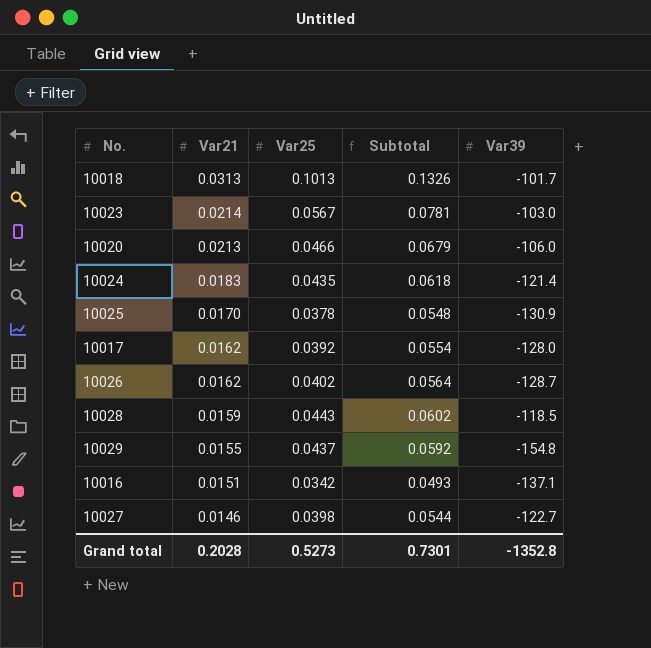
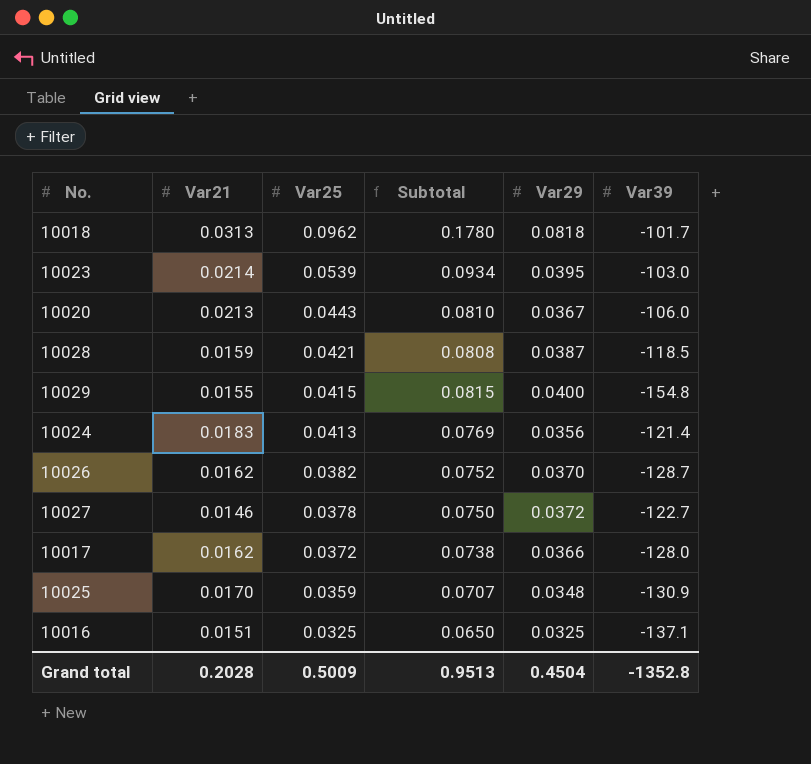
row order: Var21 descending -> Var25 descending
column Subtotal | formula: [Var21] + [Var25] -> [Var25] + [Var29]
column Var29 | position: none -> 5
10018 | Var25: 0.1013 -> 0.0962
10023 | Var25: 0.0567 -> 0.0539
10020 | Var25: 0.0466 -> 0.0443
10028 | Var25: 0.0443 -> 0.0421
10029 | Var25: 0.0437 -> 0.0415
10024 | Var25: 0.0435 -> 0.0413
10026 | Var25: 0.0402 -> 0.0382
10027 | Var25: 0.0398 -> 0.0378
10017 | Var25: 0.0392 -> 0.0372
10025 | Var25: 0.0378 -> 0.0359
10016 | Var25: 0.0342 -> 0.0325
Grand total | Var25: 0.5273 -> 0.5009
Grand total | Subtotal: 0.7301 -> 0.9513

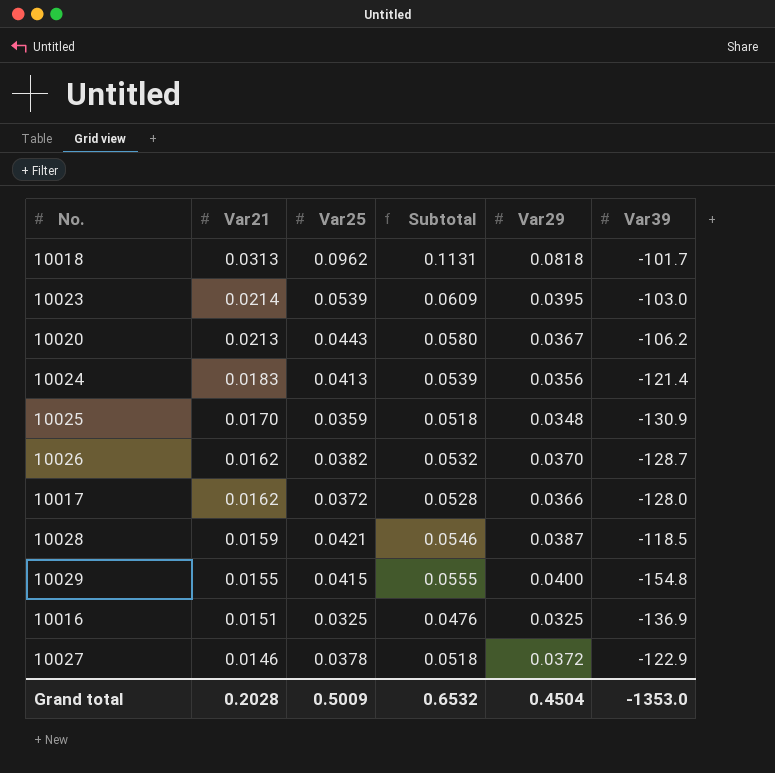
row order: Var25 descending -> Var21 descending
column Subtotal | formula: [Var25] + [Var29] -> [Var21] + [Var29]
10020 | Var39: -106.0 -> -106.2
10016 | Var39: -137.1 -> -136.9
10027 | Var39: -122.7 -> -122.9
Grand total | Subtotal: 0.9513 -> 0.6532
Grand total | Var39: -1352.8 -> -1353.0

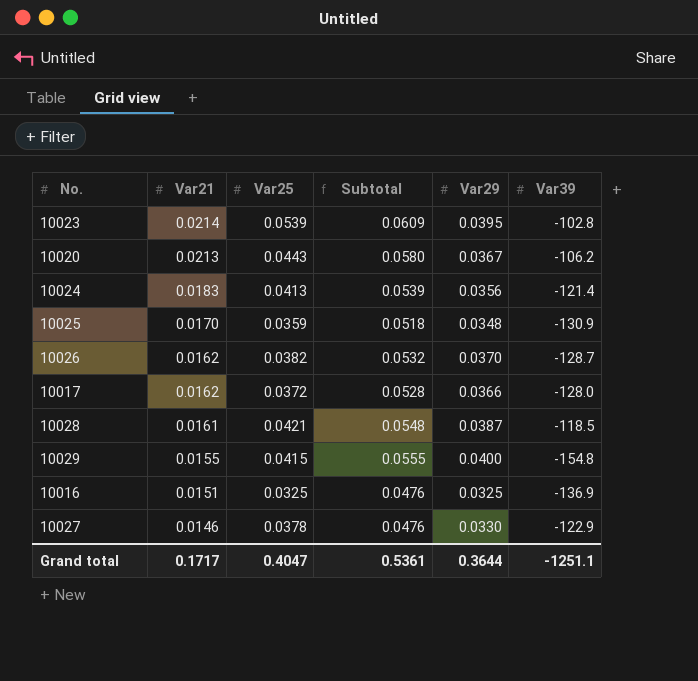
row 10018: 0.0313 | 0.0962 | 0.1131 | 0.0818 | -101.7 -> none
10023 | Var39: -103.0 -> -102.8
10028 | Var21: 0.0159 -> 0.0161
10028 | Subtotal: 0.0546 -> 0.0548
10027 | Subtotal: 0.0518 -> 0.0476
10027 | Var29: 0.0372 -> 0.0330
Grand total | Var21: 0.2028 -> 0.1717
Grand total | Var25: 0.5009 -> 0.4047
Grand total | Subtotal: 0.6532 -> 0.5361
Grand total | Var29: 0.4504 -> 0.3644
Grand total | Var39: -1353.0 -> -1251.1

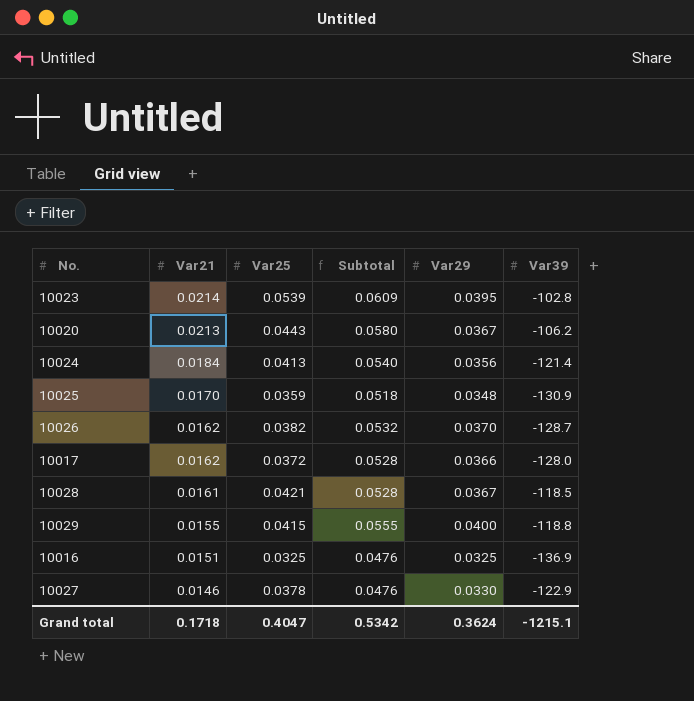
10024 | Var21: 0.0183 -> 0.0184
10024 | Subtotal: 0.0539 -> 0.0540
10028 | Subtotal: 0.0548 -> 0.0528
10028 | Var29: 0.0387 -> 0.0367
10029 | Var39: -154.8 -> -118.8
Grand total | Var21: 0.1717 -> 0.1718
Grand total | Subtotal: 0.5361 -> 0.5342
Grand total | Var29: 0.3644 -> 0.3624
Grand total | Var39: -1251.1 -> -1215.1

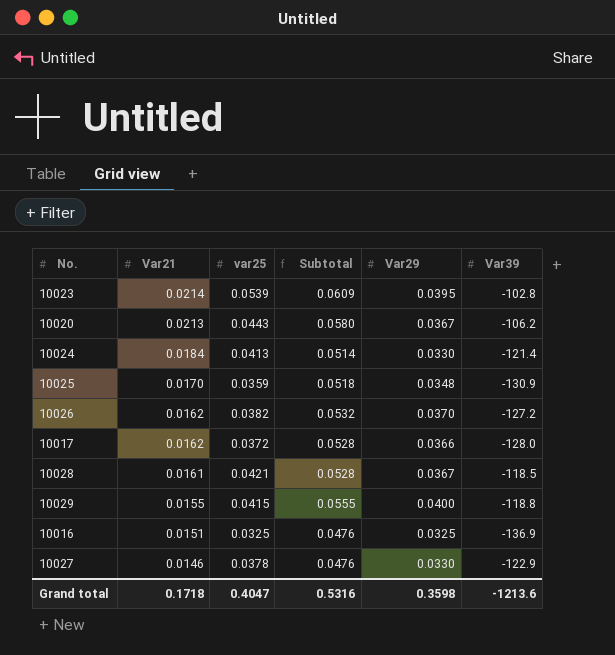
column name: Var25 -> var25
10024 | Subtotal: 0.0540 -> 0.0514
10024 | Var29: 0.0356 -> 0.0330
10026 | Var39: -128.7 -> -127.2
Grand total | Subtotal: 0.5342 -> 0.5316
Grand total | Var29: 0.3624 -> 0.3598
Grand total | Var39: -1215.1 -> -1213.6

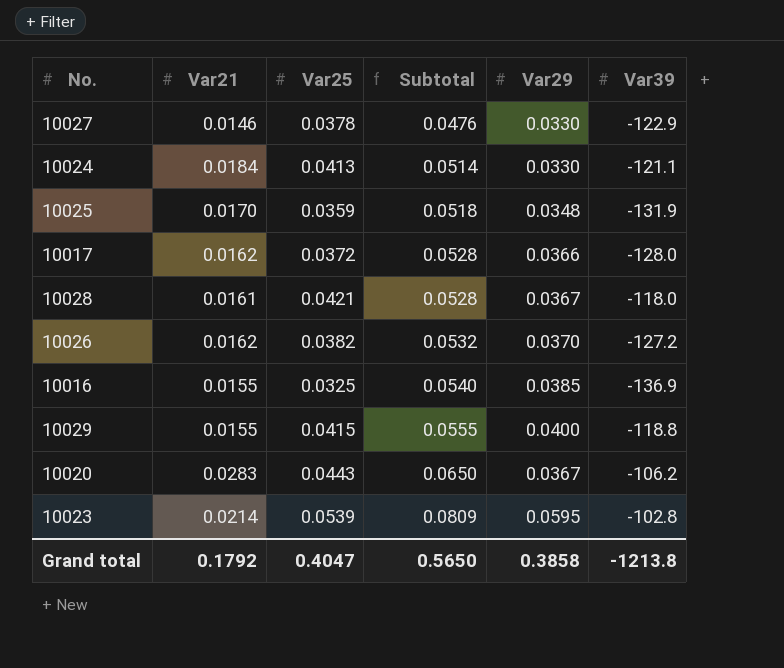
row order: Var21 descending -> Subtotal ascending
column name: var25 -> Var25
10024 | Var39: -121.4 -> -121.1
10025 | Var39: -130.9 -> -131.9
10028 | Var39: -118.5 -> -118.0
10016 | Var21: 0.0151 -> 0.0155
10016 | Subtotal: 0.0476 -> 0.0540
10016 | Var29: 0.0325 -> 0.0385
10020 | Var21: 0.0213 -> 0.0283
10020 | Subtotal: 0.0580 -> 0.0650
10023 | Subtotal: 0.0609 -> 0.0809
10023 | Var29: 0.0395 -> 0.0595
Grand total | Var21: 0.1718 -> 0.1792
Grand total | Subtotal: 0.5316 -> 0.5650
Grand total | Var29: 0.3598 -> 0.3858
Grand total | Var39: -1213.6 -> -1213.8

